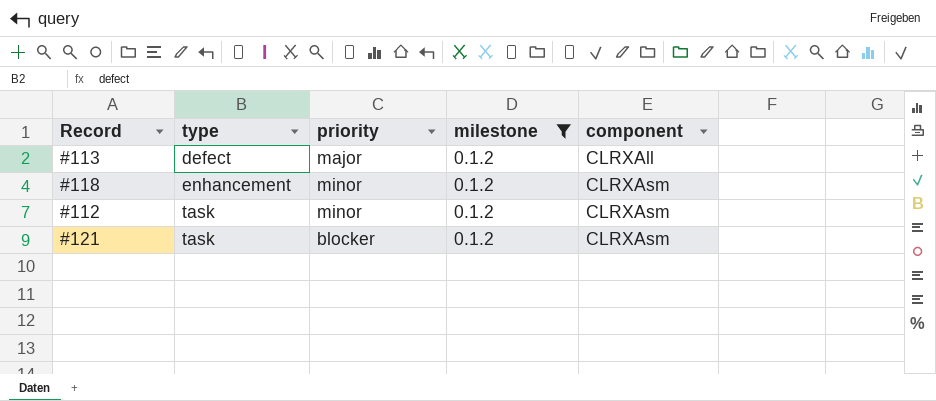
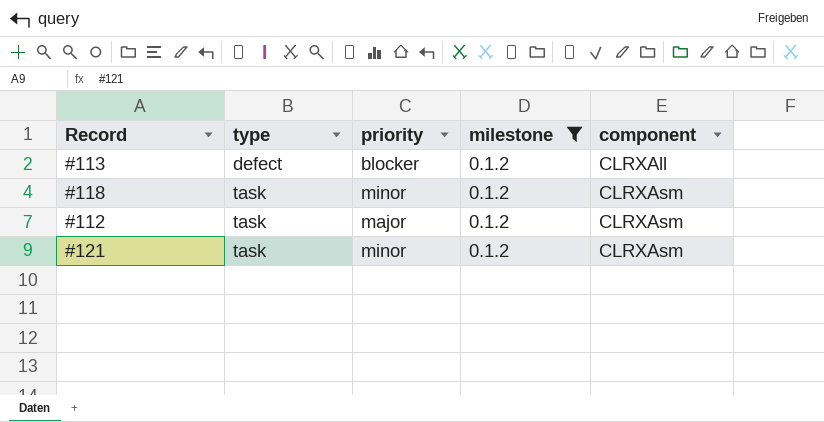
#113 | priority: major -> blocker
#118 | type: enhancement -> task
#112 | priority: minor -> major
#121 | priority: blocker -> minor

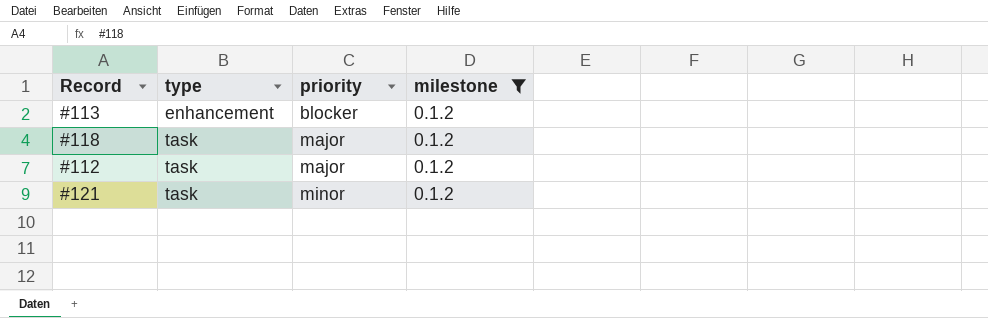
column component | position: 5 -> none
#113 | type: defect -> enhancement
#118 | priority: minor -> major

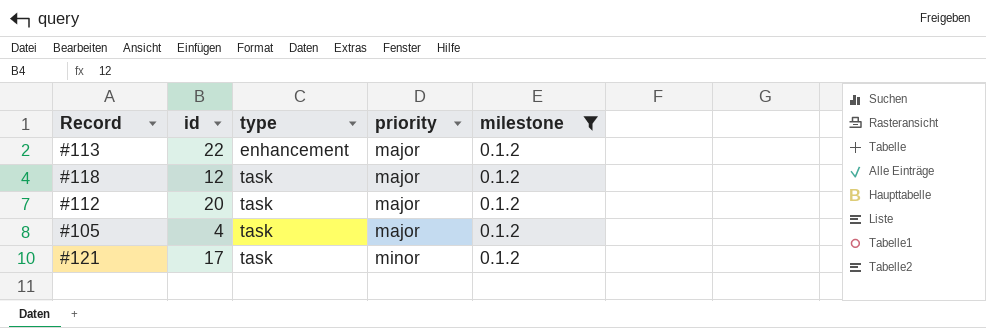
column id | position: none -> 2
#113 | priority: blocker -> major
row #105: none -> 4 | task | major | 0.1.2

